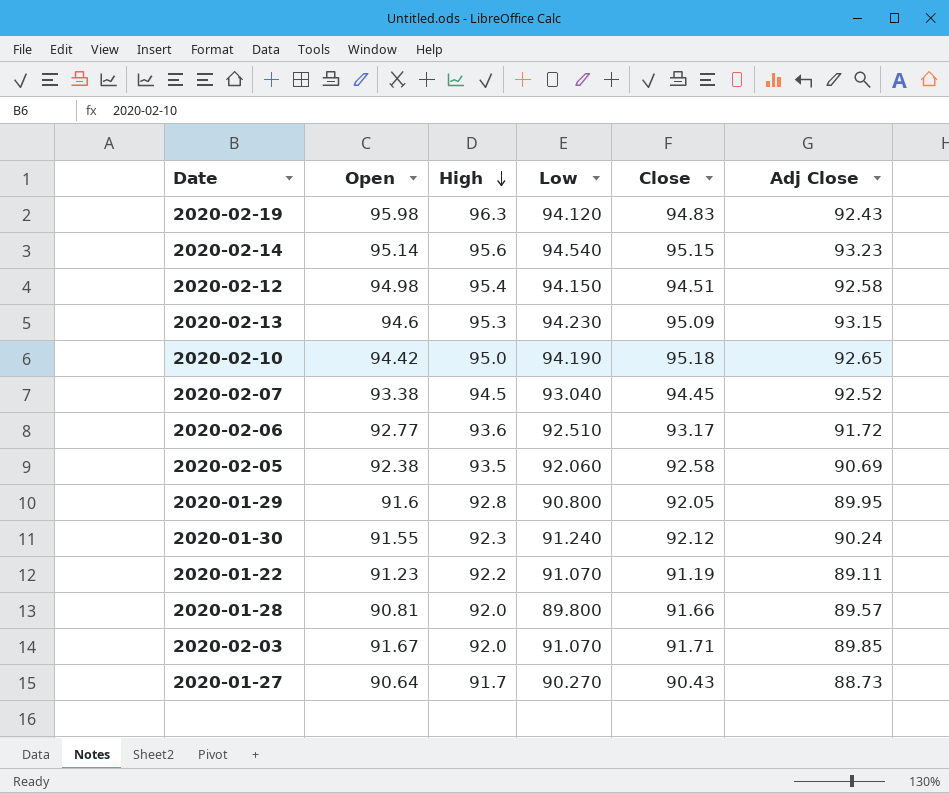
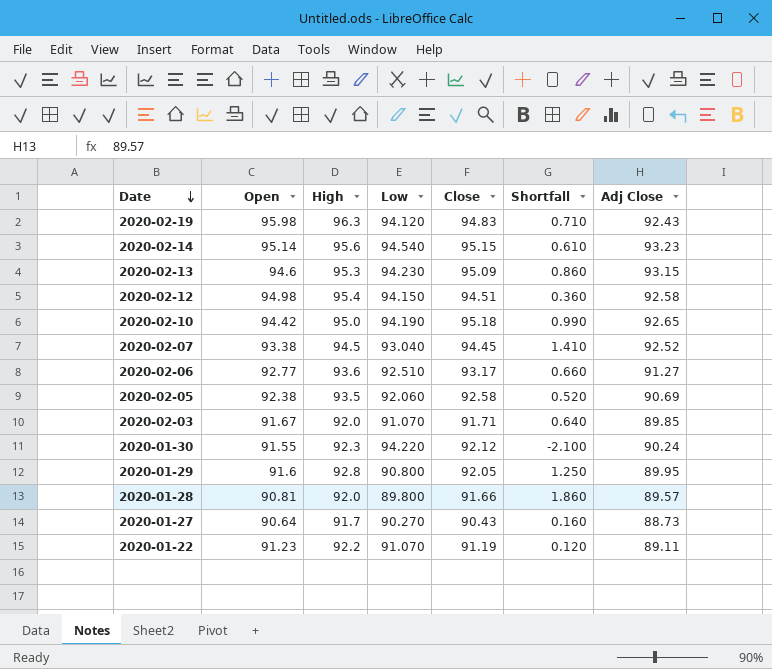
row order: High descending -> Date descending
column Shortfall | formula: none -> [Close] - [Low]
2020-02-06 | Adj Close: 91.72 -> 91.27
2020-01-30 | Low: 91.240 -> 94.220

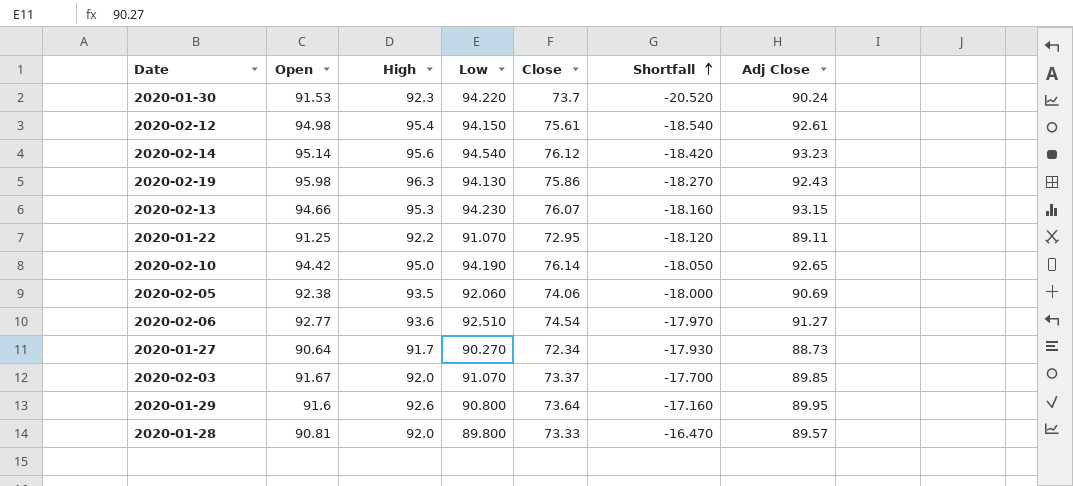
row order: Date descending -> Shortfall ascending
row 2020-02-07: 93.38 | 94.5 | 93.040 | 94.45 | 1.410 | 92.52 -> none
2020-01-30 | Open: 91.55 -> 91.53
2020-01-30 | Close: 92.12 -> 73.7
2020-01-30 | Shortfall: -2.100 -> -20.520
2020-02-12 | Close: 94.51 -> 75.61
2020-02-12 | Shortfall: 0.360 -> -18.540
2020-02-12 | Adj Close: 92.58 -> 92.61
2020-02-14 | Close: 95.15 -> 76.12
2020-02-14 | Shortfall: 0.610 -> -18.420
2020-02-19 | Low: 94.120 -> 94.130
2020-02-19 | Close: 94.83 -> 75.86
2020-02-19 | Shortfall: 0.710 -> -18.270
2020-02-13 | Open: 94.6 -> 94.66
2020-02-13 | Close: 95.09 -> 76.07
2020-02-13 | Shortfall: 0.860 -> -18.160
2020-01-22 | Open: 91.23 -> 91.25
2020-01-22 | Close: 91.19 -> 72.95
2020-01-22 | Shortfall: 0.120 -> -18.120
2020-02-10 | Close: 95.18 -> 76.14
2020-02-10 | Shortfall: 0.990 -> -18.050
2020-02-05 | Close: 92.58 -> 74.06
2020-02-05 | Shortfall: 0.520 -> -18.000
2020-02-06 | Close: 93.17 -> 74.54
2020-02-06 | Shortfall: 0.660 -> -17.970
2020-01-27 | Close: 90.43 -> 72.34
2020-01-27 | Shortfall: 0.160 -> -17.930
2020-02-03 | Close: 91.71 -> 73.37
2020-02-03 | Shortfall: 0.640 -> -17.700
2020-01-29 | High: 92.8 -> 92.6
2020-01-29 | Close: 92.05 -> 73.64
2020-01-29 | Shortfall: 1.250 -> -17.160
2020-01-28 | Close: 91.66 -> 73.33
2020-01-28 | Shortfall: 1.860 -> -16.470

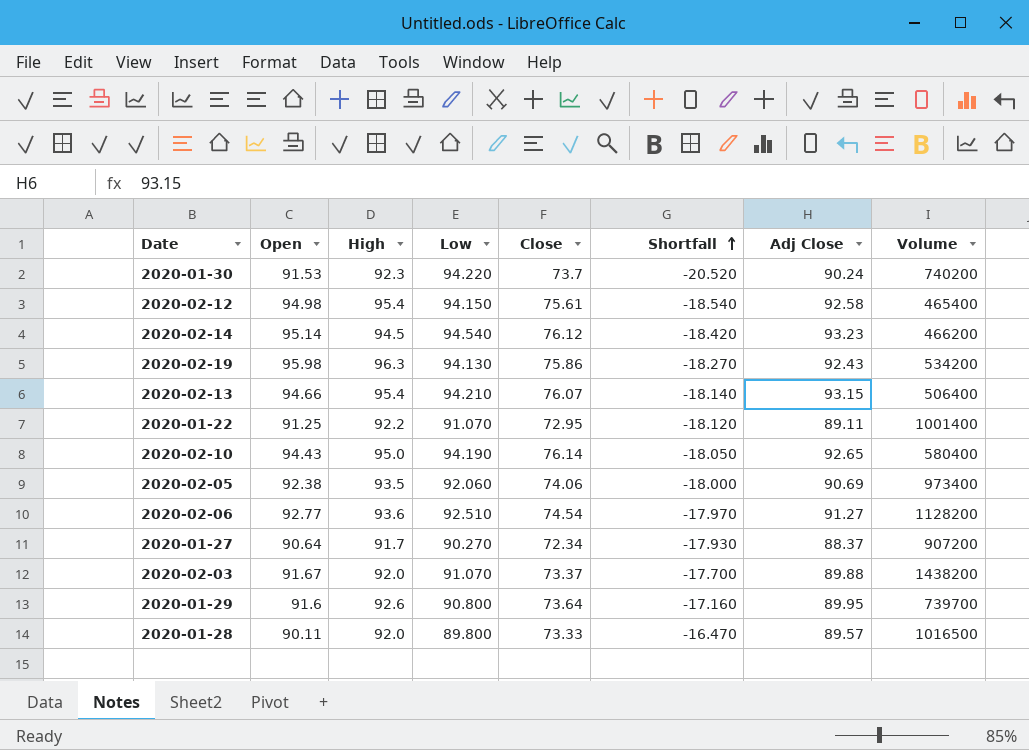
column Volume | position: none -> 8
2020-02-12 | Adj Close: 92.61 -> 92.58
2020-02-14 | High: 95.6 -> 94.5
2020-02-13 | High: 95.3 -> 95.4
2020-02-13 | Low: 94.230 -> 94.210
2020-02-13 | Shortfall: -18.160 -> -18.140
2020-02-10 | Open: 94.42 -> 94.43
2020-01-27 | Adj Close: 88.73 -> 88.37
2020-02-03 | Adj Close: 89.85 -> 89.88
2020-01-28 | Open: 90.81 -> 90.11

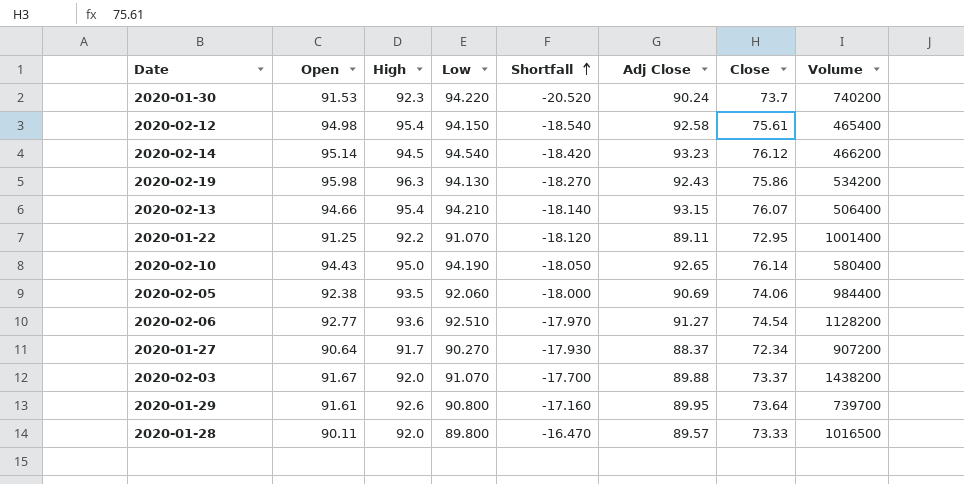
column Close | position: 5 -> 7
2020-02-05 | Volume: 973400 -> 984400
2020-01-29 | Open: 91.6 -> 91.61

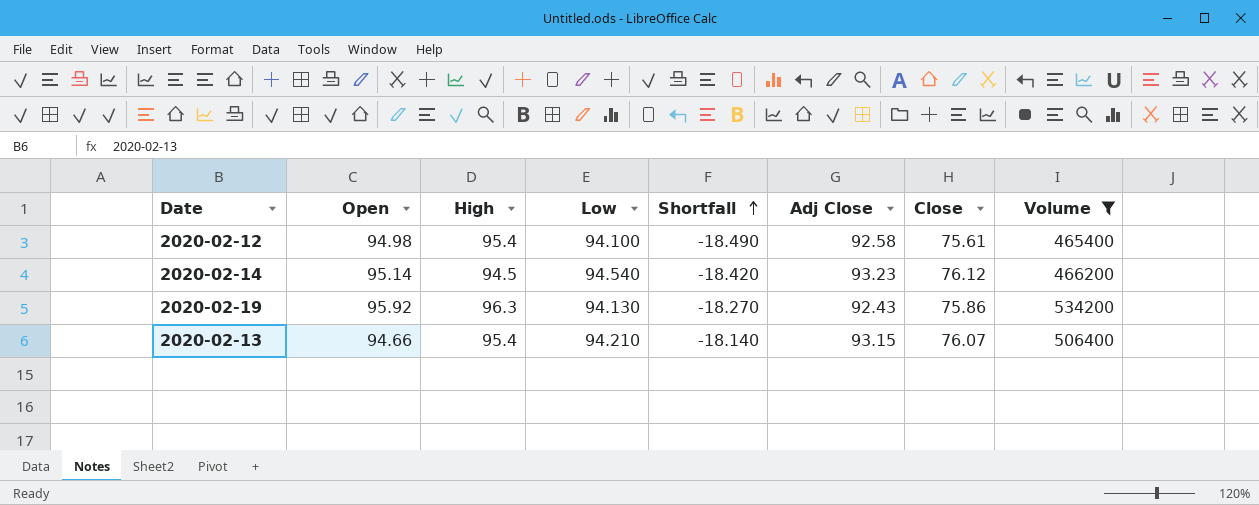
filter: none -> Volume <= 534200
2020-02-12 | Low: 94.150 -> 94.100
2020-02-12 | Shortfall: -18.540 -> -18.490
2020-02-19 | Open: 95.98 -> 95.92

